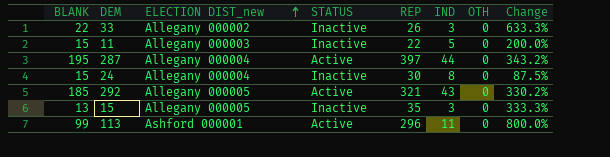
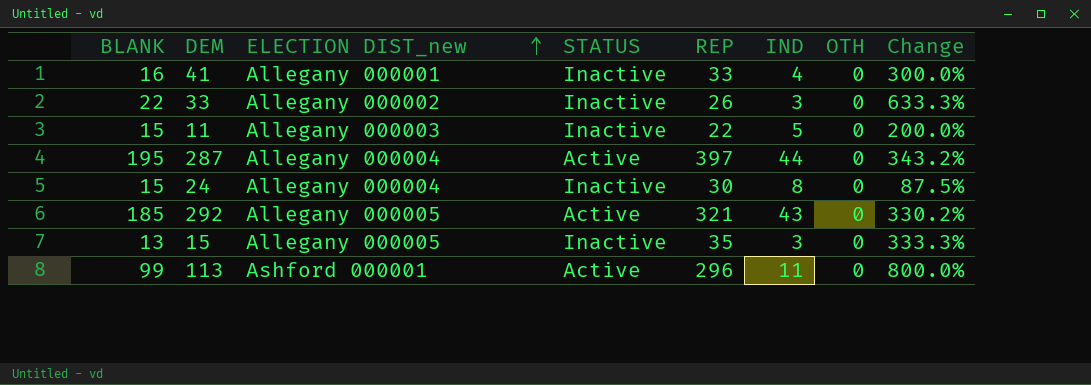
row 41: none -> 16 | Allegany 000001 | Inactive | 33 | 4 | 0 | 300.0%

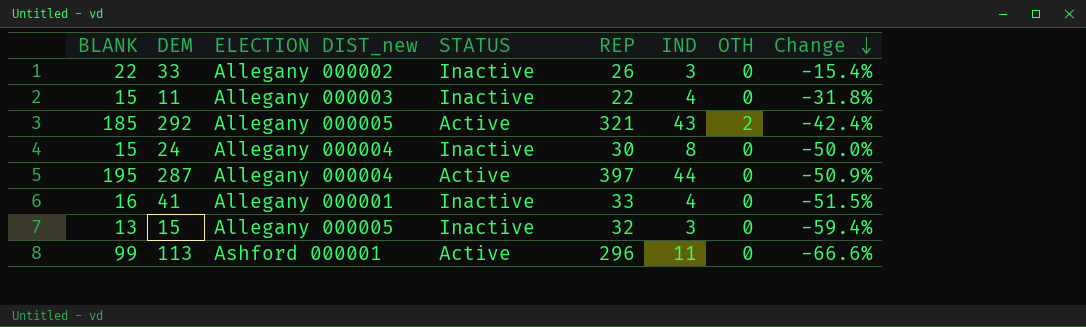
row order: ELECTION DIST_new ascending -> Change descending
column Change | formula: ([BLANK] - [IND]) / [IND] -> ([BLANK] - [REP]) / [REP]
11 | IND: 5 -> 4
292 | OTH: 0 -> 2
15 | REP: 35 -> 32

